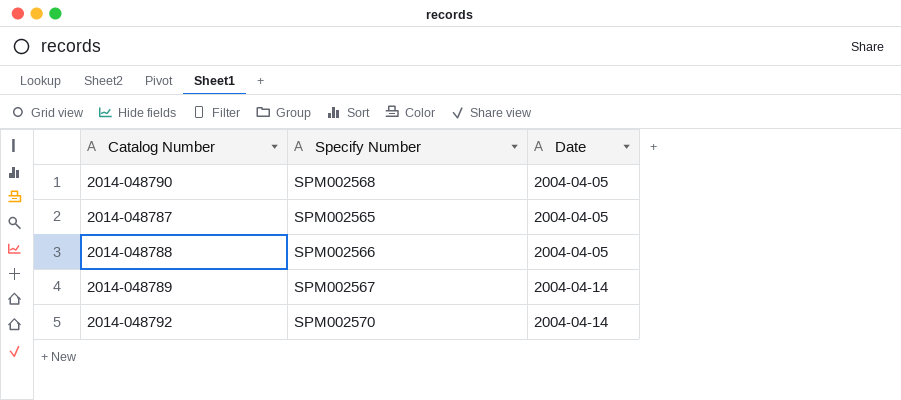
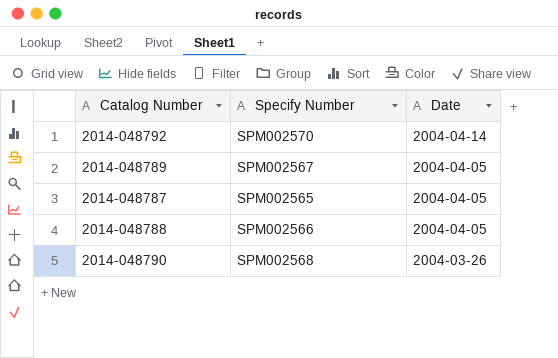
row order: Date ascending -> Date descending
2014-048789 | Date: 2004-04-14 -> 2004-04-05
2014-048790 | Date: 2004-04-05 -> 2004-03-26

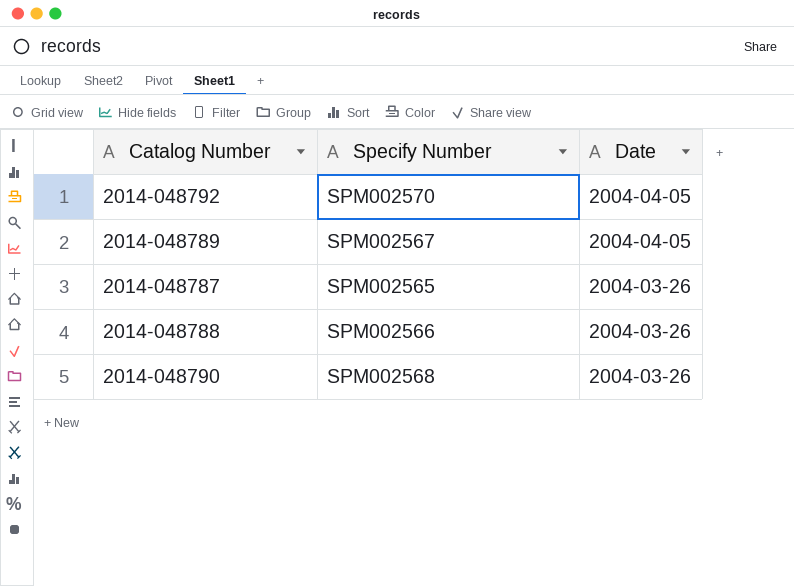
2014-048792 | Date: 2004-04-14 -> 2004-04-05
2014-048787 | Date: 2004-04-05 -> 2004-03-26
2014-048788 | Date: 2004-04-05 -> 2004-03-26

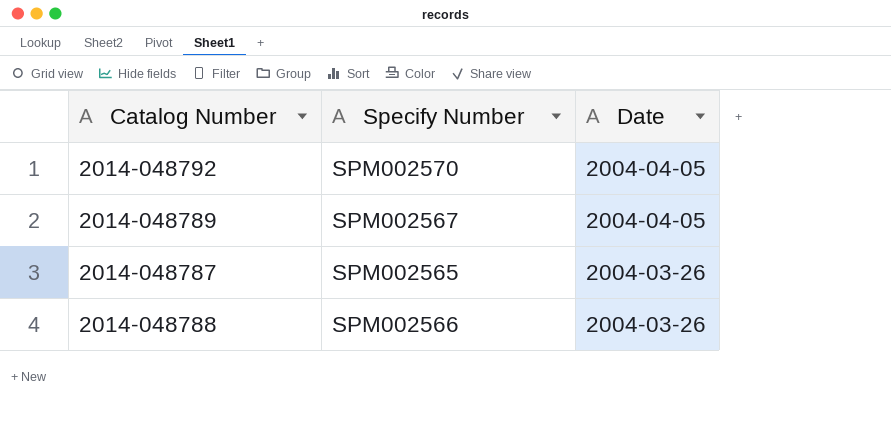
row 2014-048790: SPM002568 | 2004-03-26 -> none

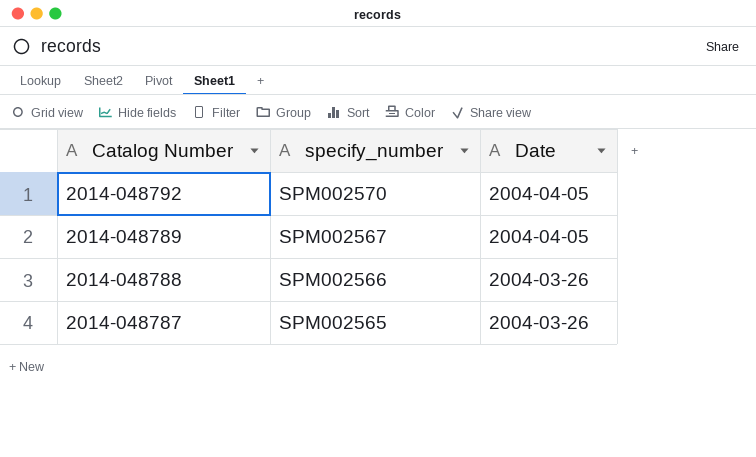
row order: Date descending -> Catalog Number descending
column name: Specify Number -> specify_number

